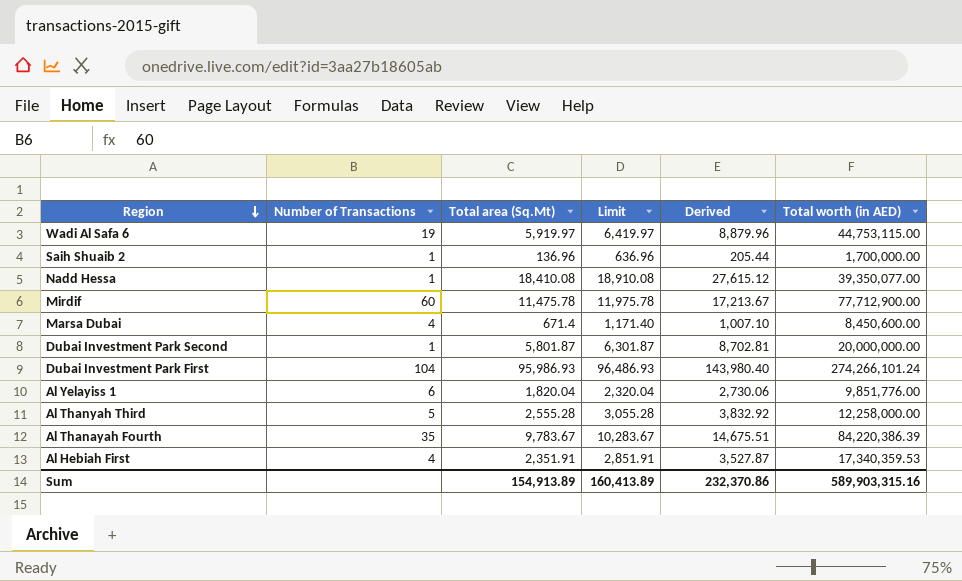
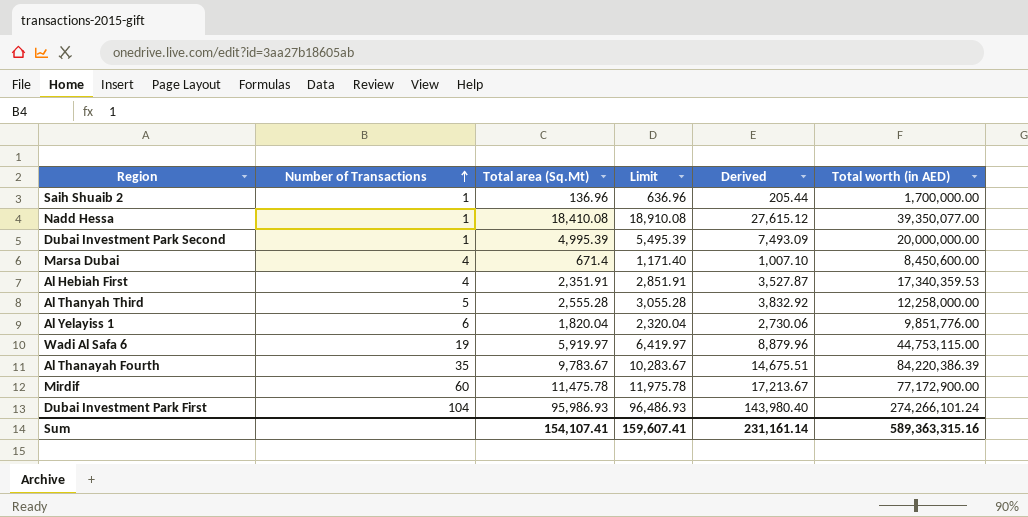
row order: Region descending -> Number of Transactions ascending
Dubai Investment Park Second | Total area (Sq.Mt): 5,801.87 -> 4,995.39
Dubai Investment Park Second | Limit: 6,301.87 -> 5,495.39
Dubai Investment Park Second | Derived: 8,702.81 -> 7,493.09
Mirdif | Total worth (in AED): 77,712,900.00 -> 77,172,900.00
Sum | Total area (Sq.Mt): 154,913.89 -> 154,107.41
Sum | Limit: 160,413.89 -> 159,607.41
Sum | Derived: 232,370.86 -> 231,161.14
Sum | Total worth (in AED): 589,903,315.16 -> 589,363,315.16

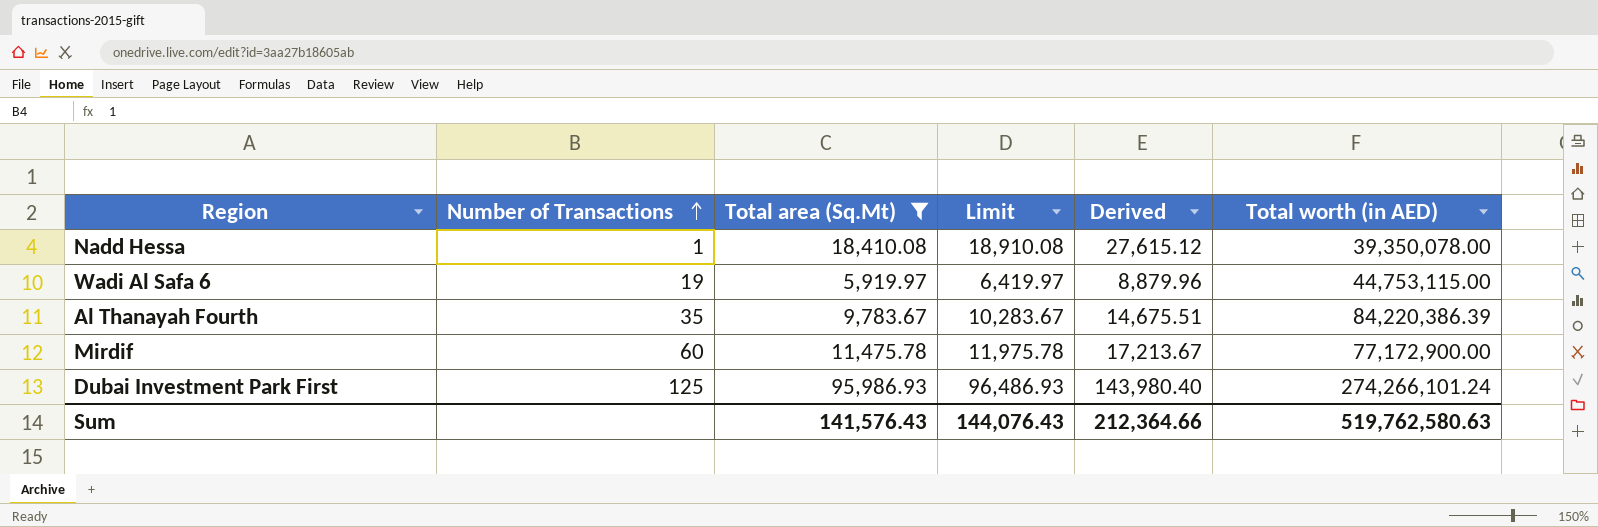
filter: none -> Total area (Sq.Mt) >= 5,919.97
Nadd Hessa | Total worth (in AED): 39,350,077.00 -> 39,350,078.00
Dubai Investment Park First | Number of Transactions: 104 -> 125
Sum | Total area (Sq.Mt): 154,107.41 -> 141,576.43
Sum | Limit: 159,607.41 -> 144,076.43
Sum | Derived: 231,161.14 -> 212,364.66
Sum | Total worth (in AED): 589,363,315.16 -> 519,762,580.63

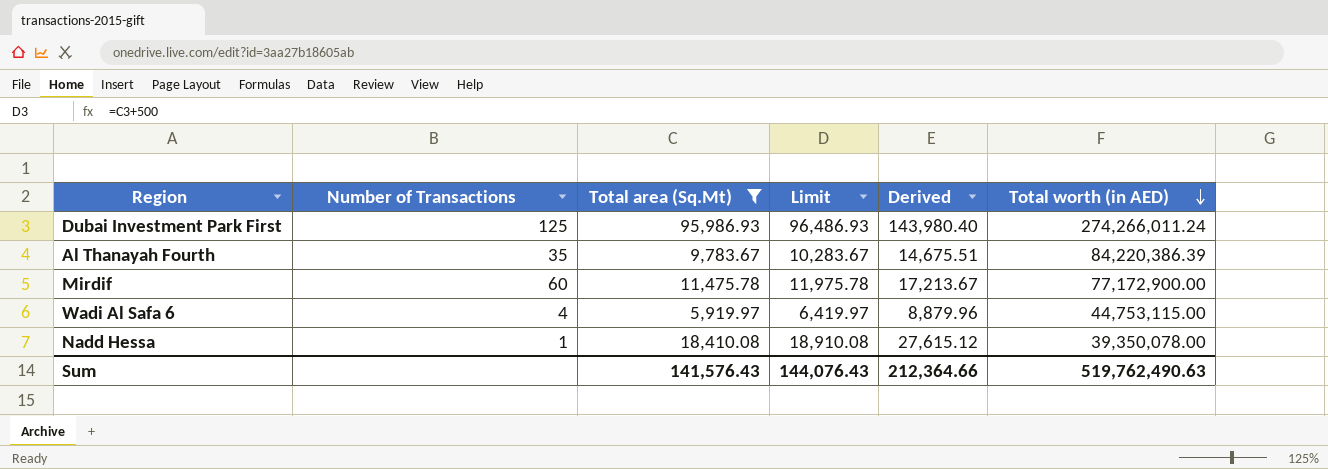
row order: Number of Transactions ascending -> Total worth (in AED) descending
Dubai Investment Park First | Total worth (in AED): 274,266,101.24 -> 274,266,011.24
Wadi Al Safa 6 | Number of Transactions: 19 -> 4
Sum | Total worth (in AED): 519,762,580.63 -> 519,762,490.63

